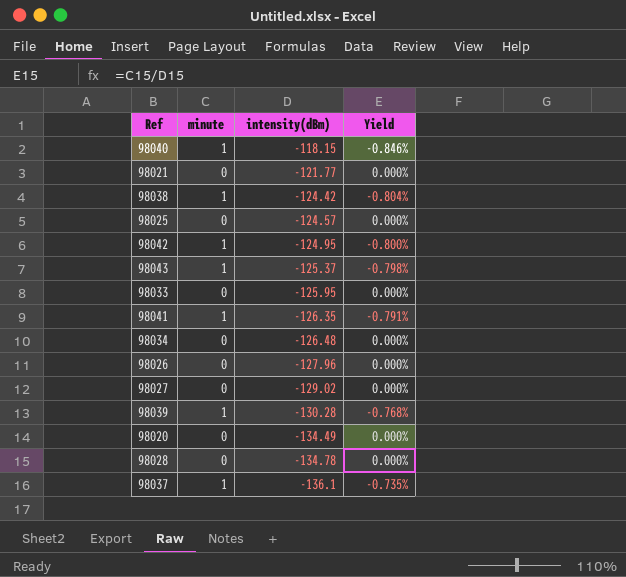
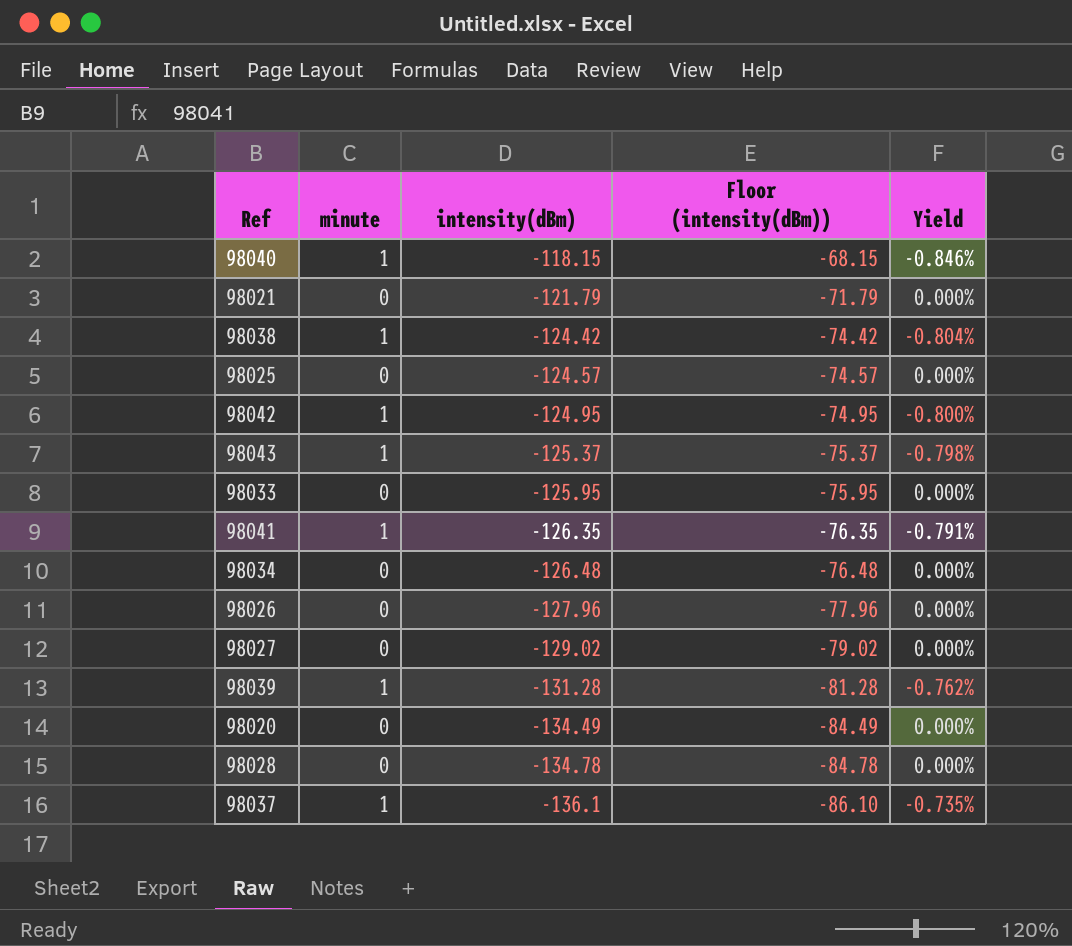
column Floor (intensity(dBm)) | formula: none -> [intensity(dBm)] + 50
98021 | intensity(dBm): -121.77 -> -121.79
98039 | intensity(dBm): -130.28 -> -131.28
98039 | Yield: -0.768% -> -0.762%

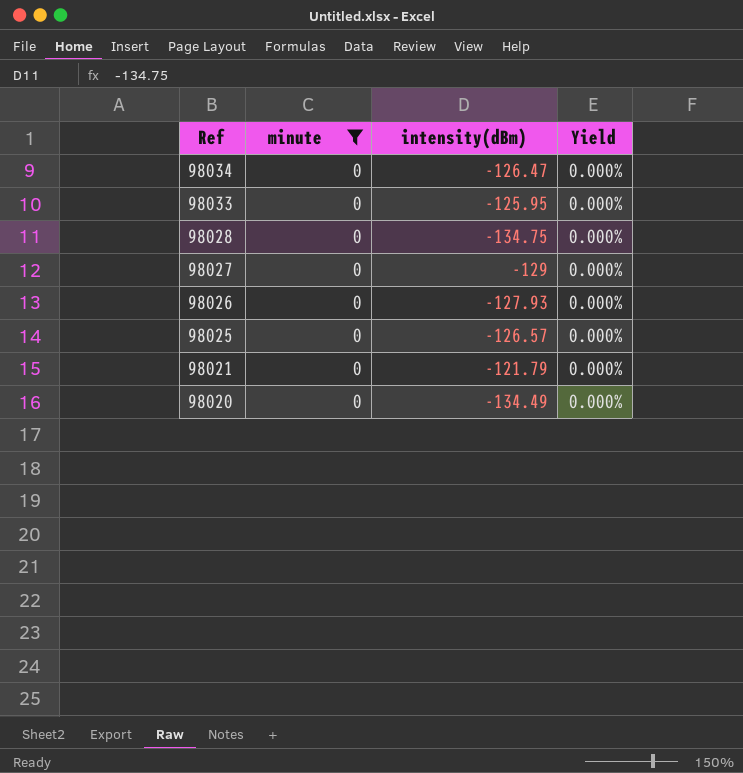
filter: none -> minute = 0
row order: intensity(dBm) descending -> Ref descending
column Floor (intensity(dBm)) | formula: [intensity(dBm)] + 50 -> none
98034 | intensity(dBm): -126.48 -> -126.47
98028 | intensity(dBm): -134.78 -> -134.75
98027 | intensity(dBm): -129.02 -> -129
98026 | intensity(dBm): -127.96 -> -127.93
98025 | intensity(dBm): -124.57 -> -126.57

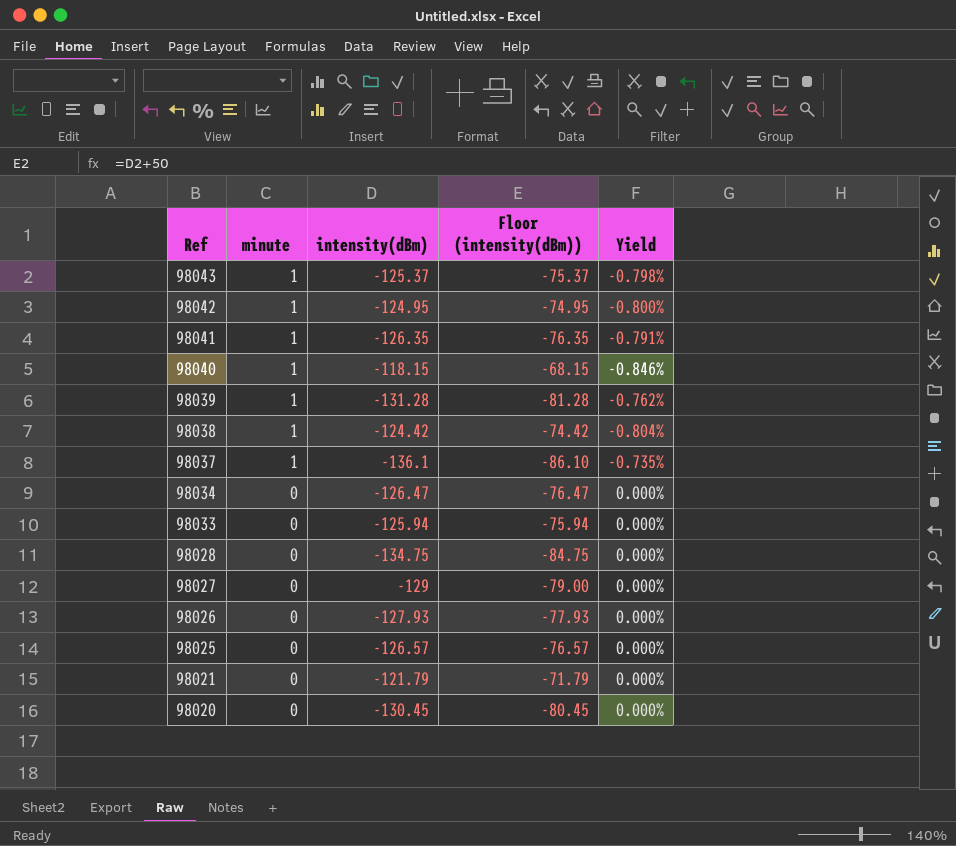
filter: minute = 0 -> none
column Floor (intensity(dBm)) | formula: none -> [intensity(dBm)] + 50
98033 | intensity(dBm): -125.95 -> -125.94
98020 | intensity(dBm): -134.49 -> -130.45

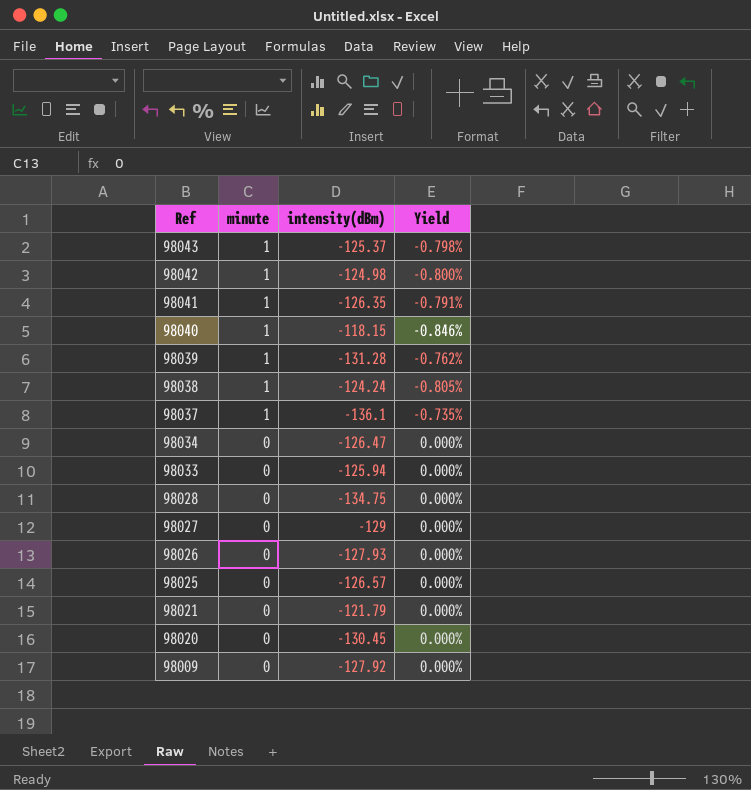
column Floor (intensity(dBm)) | formula: [intensity(dBm)] + 50 -> none
98042 | intensity(dBm): -124.95 -> -124.98
98038 | intensity(dBm): -124.42 -> -124.24
98038 | Yield: -0.804% -> -0.805%
row 98009: none -> 0 | -127.92 | 0.000%

